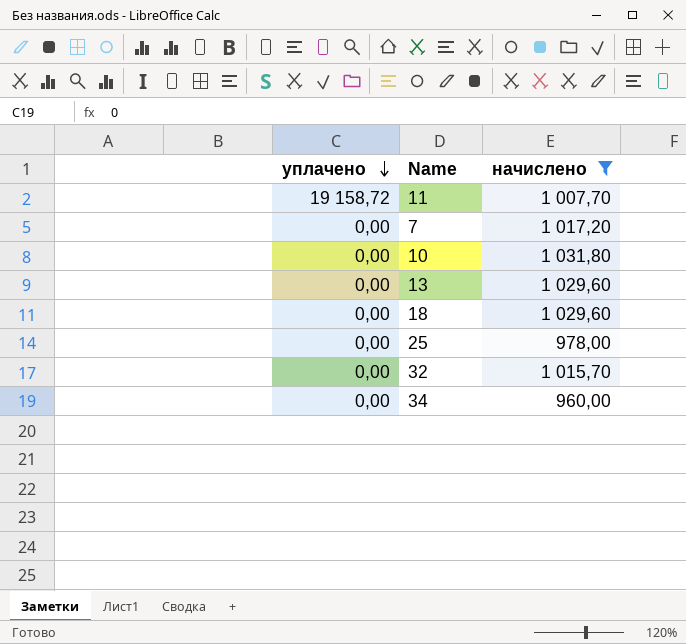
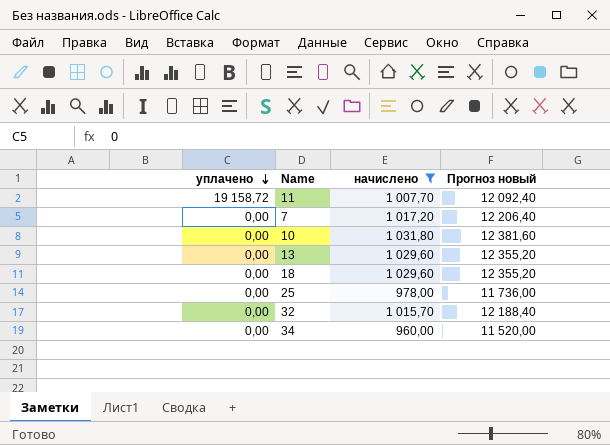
column Прогноз новый | formula: none -> [начислено] * 12

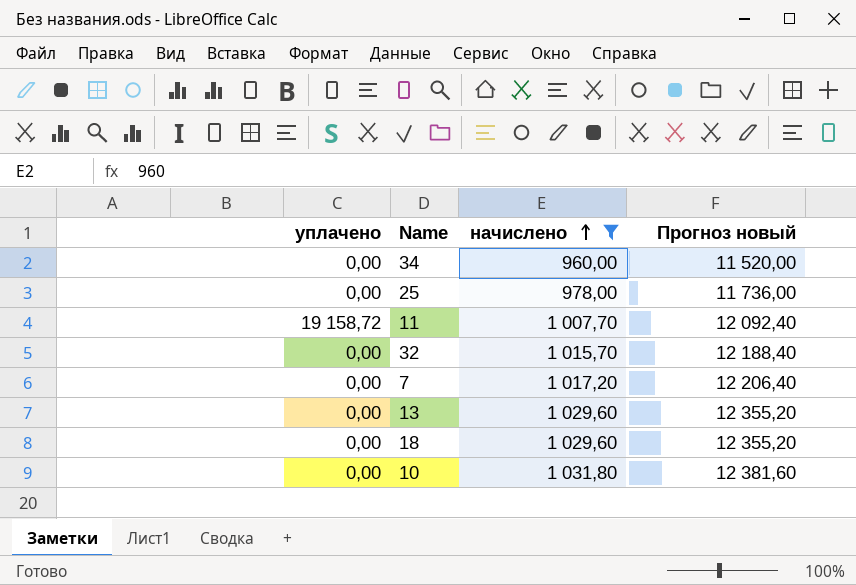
row order: уплачено descending -> начислено ascending

